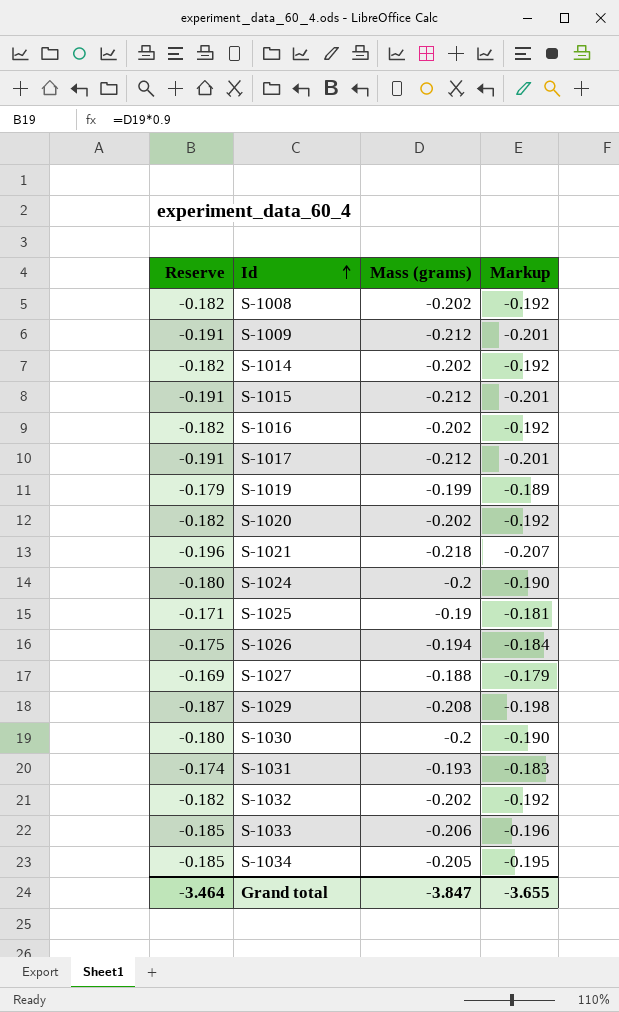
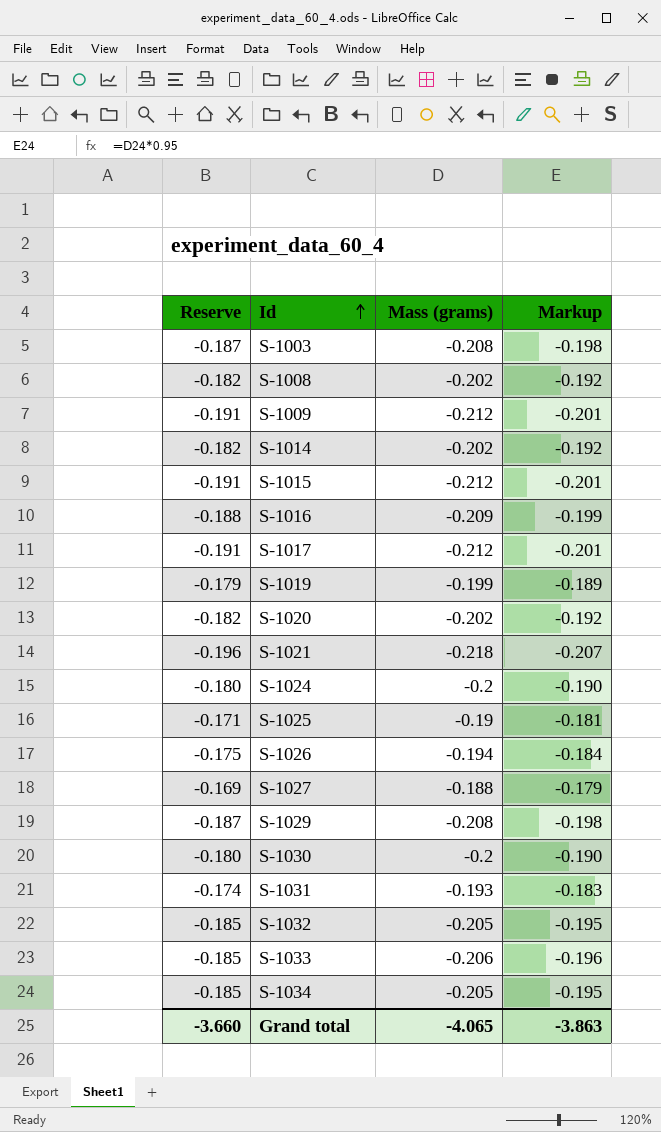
row S-1003: none -> -0.187 | -0.208 | -0.198
S-1016 | Reserve: -0.182 -> -0.188
S-1016 | Mass (grams): -0.202 -> -0.209
S-1016 | Markup: -0.192 -> -0.199
S-1032 | Reserve: -0.182 -> -0.185
S-1032 | Mass (grams): -0.202 -> -0.205
S-1032 | Markup: -0.192 -> -0.195
Grand total | Reserve: -3.464 -> -3.660
Grand total | Mass (grams): -3.847 -> -4.065
Grand total | Markup: -3.655 -> -3.863

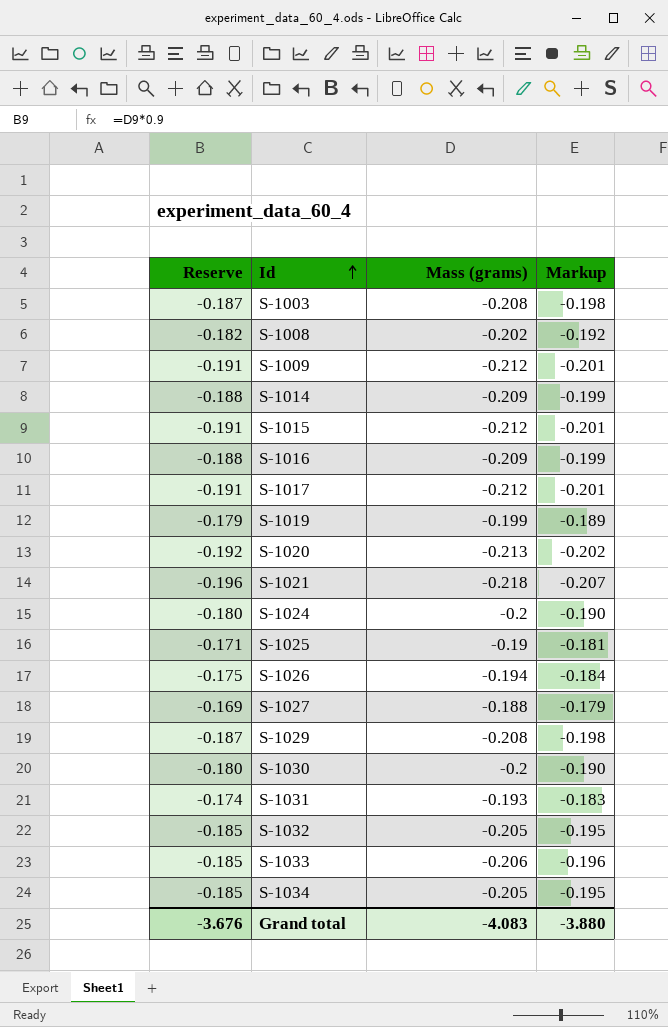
S-1014 | Reserve: -0.182 -> -0.188
S-1014 | Mass (grams): -0.202 -> -0.209
S-1014 | Markup: -0.192 -> -0.199
S-1020 | Reserve: -0.182 -> -0.192
S-1020 | Mass (grams): -0.202 -> -0.213
S-1020 | Markup: -0.192 -> -0.202
Grand total | Reserve: -3.660 -> -3.676
Grand total | Mass (grams): -4.065 -> -4.083
Grand total | Markup: -3.863 -> -3.880

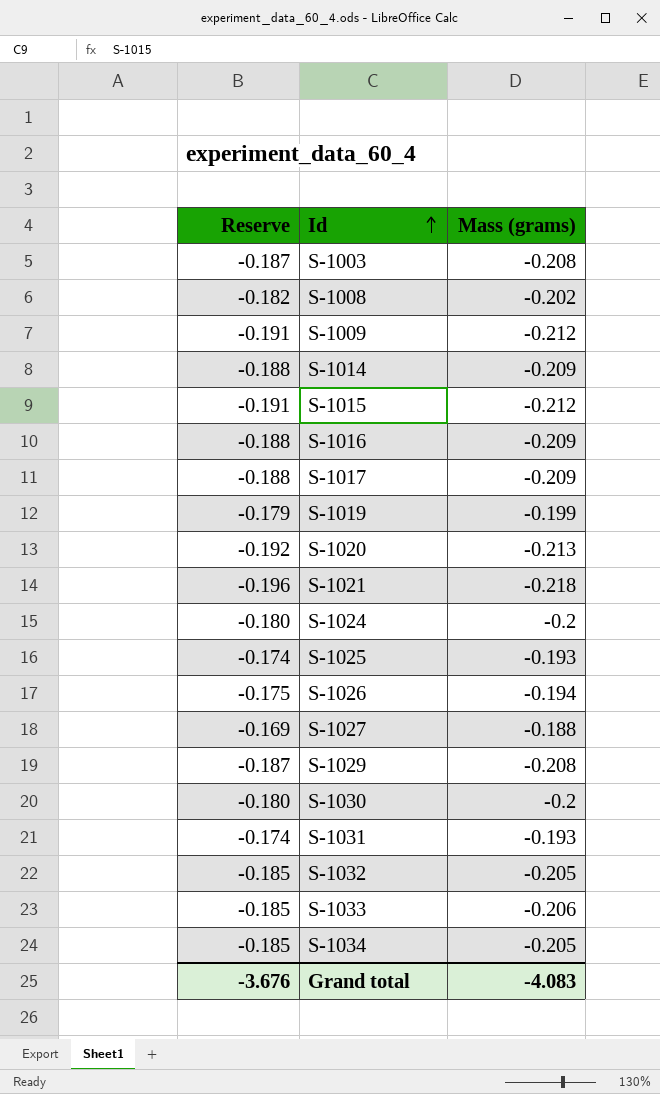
column Markup | formula: [Mass (grams)] * 0.95 -> none
S-1017 | Reserve: -0.191 -> -0.188
S-1017 | Mass (grams): -0.212 -> -0.209
S-1025 | Reserve: -0.171 -> -0.174
S-1025 | Mass (grams): -0.19 -> -0.193

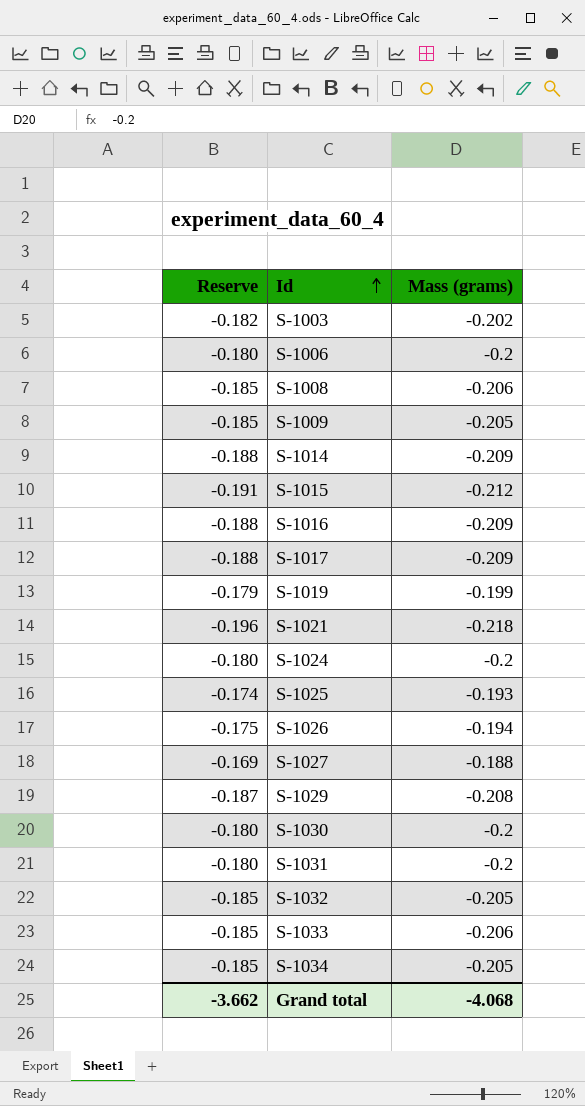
row S-1020: -0.192 | -0.213 -> none
S-1003 | Reserve: -0.187 -> -0.182
S-1003 | Mass (grams): -0.208 -> -0.202
row S-1006: none -> -0.180 | -0.2
S-1008 | Reserve: -0.182 -> -0.185
S-1008 | Mass (grams): -0.202 -> -0.206
S-1009 | Reserve: -0.191 -> -0.185
S-1009 | Mass (grams): -0.212 -> -0.205
S-1031 | Reserve: -0.174 -> -0.180
S-1031 | Mass (grams): -0.193 -> -0.2
Grand total | Reserve: -3.676 -> -3.662
Grand total | Mass (grams): -4.083 -> -4.068

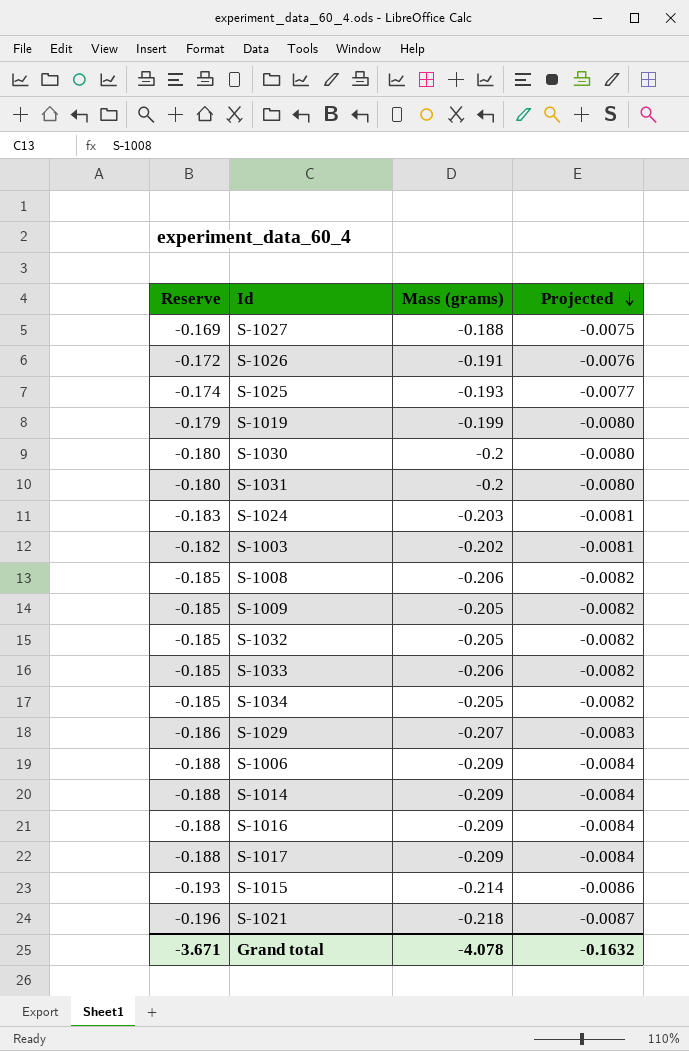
row order: Id ascending -> Projected descending
column Projected | formula: none -> [Mass (grams)] * 0.04
S-1026 | Reserve: -0.175 -> -0.172
S-1026 | Mass (grams): -0.194 -> -0.191
S-1024 | Reserve: -0.180 -> -0.183
S-1024 | Mass (grams): -0.2 -> -0.203
S-1029 | Reserve: -0.187 -> -0.186
S-1029 | Mass (grams): -0.208 -> -0.207
S-1006 | Reserve: -0.180 -> -0.188
S-1006 | Mass (grams): -0.2 -> -0.209
S-1015 | Reserve: -0.191 -> -0.193
S-1015 | Mass (grams): -0.212 -> -0.214
Grand total | Reserve: -3.662 -> -3.671
Grand total | Mass (grams): -4.068 -> -4.078

